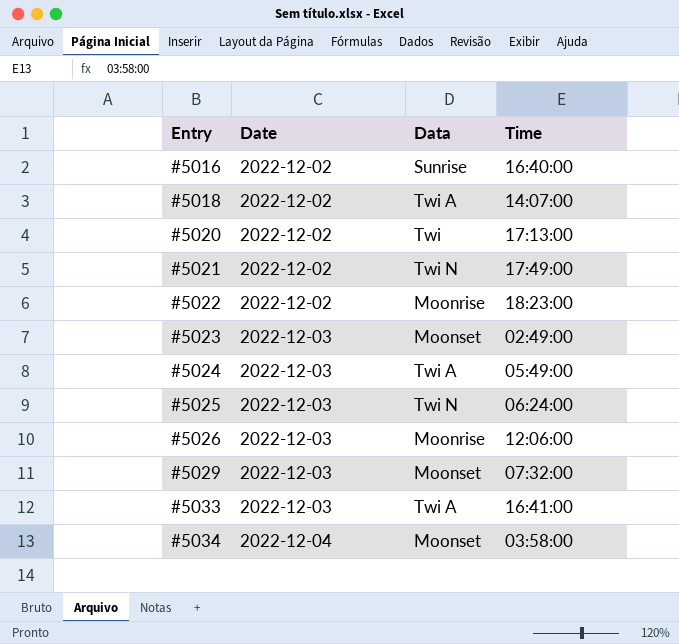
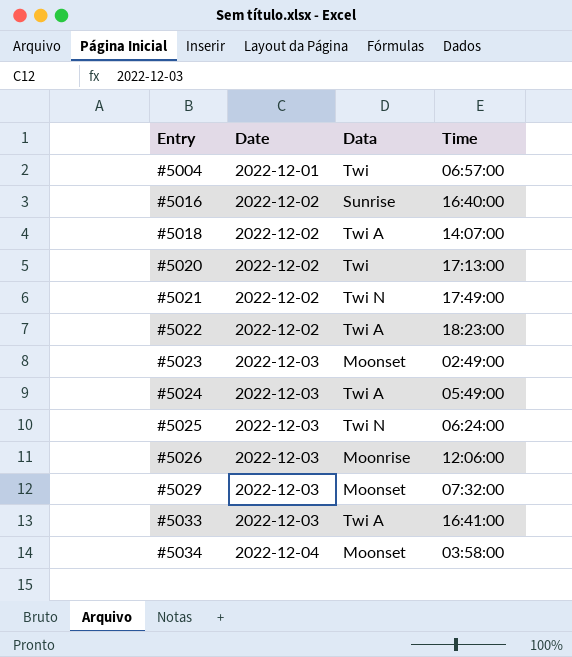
row #5004: none -> 2022-12-01 | Twi | 06:57:00
#5022 | Data: Moonrise -> Twi A

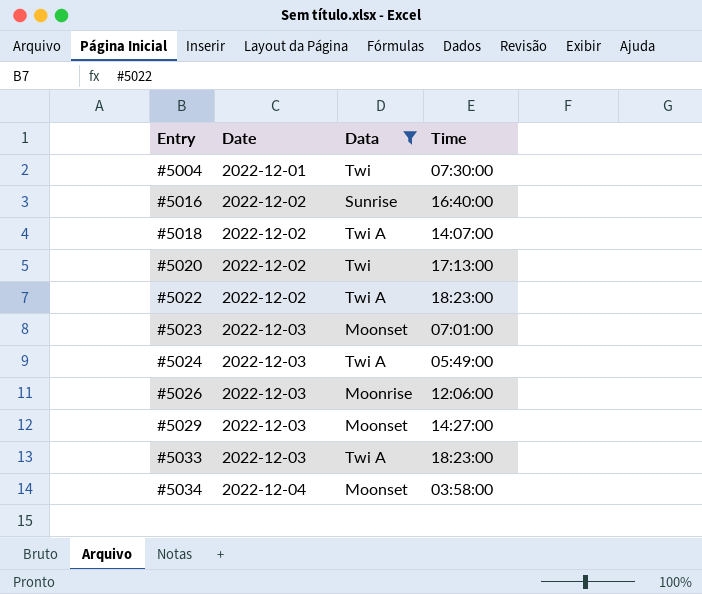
filter: none -> Data != Twi N
#5004 | Time: 06:57:00 -> 07:30:00
#5023 | Time: 02:49:00 -> 07:01:00
#5029 | Time: 07:32:00 -> 14:27:00
#5033 | Time: 16:41:00 -> 18:23:00

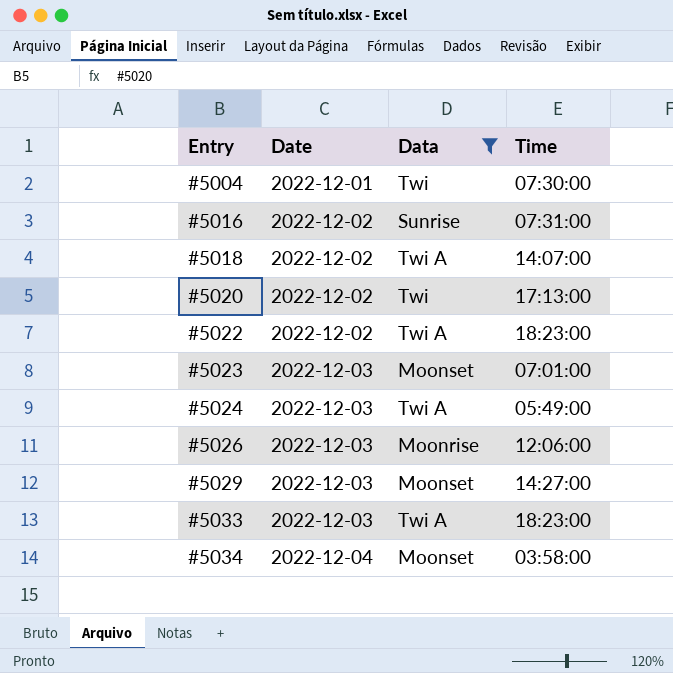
#5016 | Time: 16:40:00 -> 07:31:00

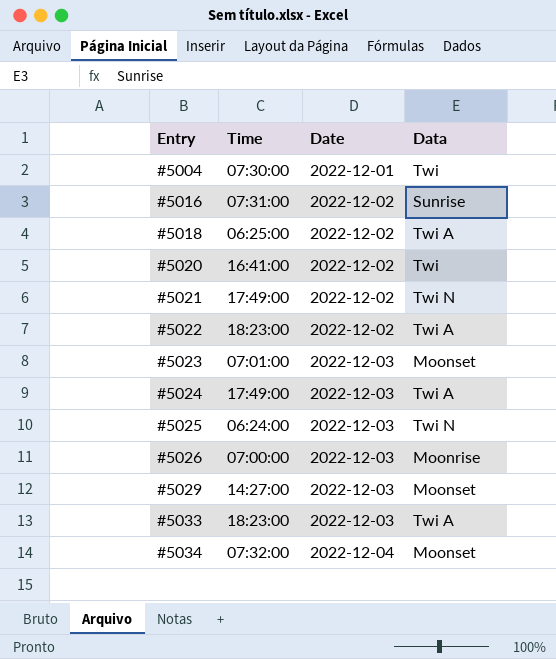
filter: Data != Twi N -> none
column Time | position: 4 -> 2
#5018 | Time: 14:07:00 -> 06:25:00
#5020 | Time: 17:13:00 -> 16:41:00
#5024 | Time: 05:49:00 -> 17:49:00
#5026 | Time: 12:06:00 -> 07:00:00
#5034 | Time: 03:58:00 -> 07:32:00

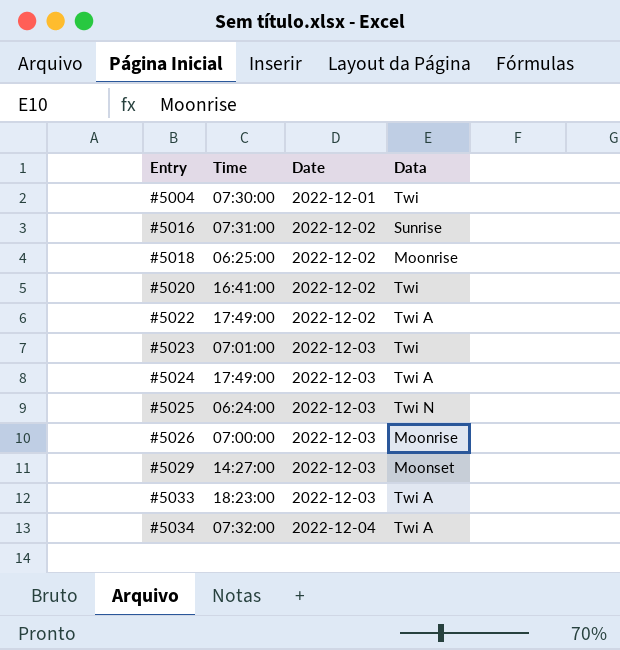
row #5021: 17:49:00 | 2022-12-02 | Twi N -> none
#5018 | Data: Twi A -> Moonrise
#5022 | Time: 18:23:00 -> 17:49:00
#5023 | Data: Moonset -> Twi
#5034 | Data: Moonset -> Twi A

